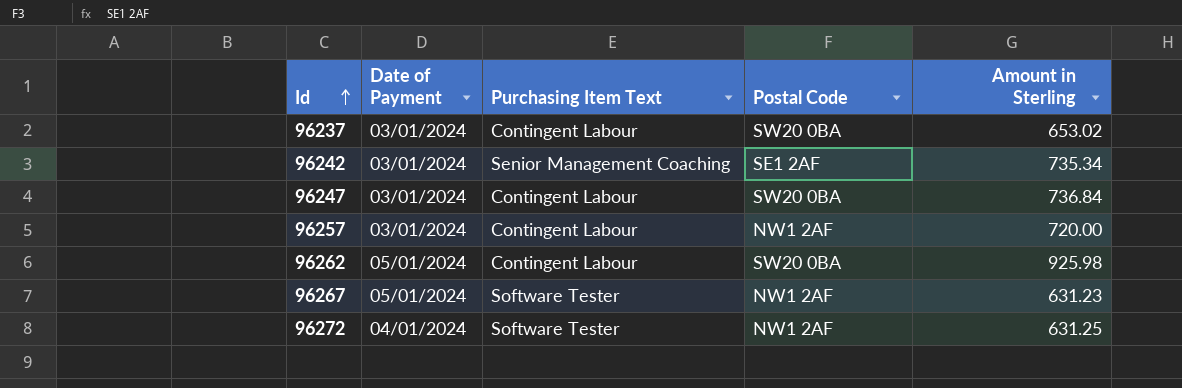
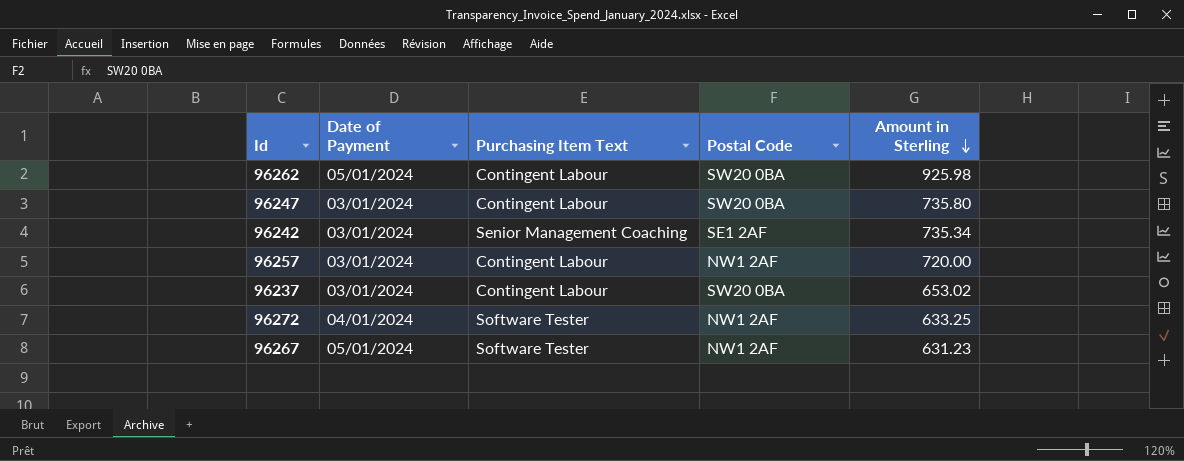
row order: Id ascending -> Amount in Sterling descending
96247 | Amount in Sterling: 736.84 -> 735.80
96272 | Amount in Sterling: 631.25 -> 633.25

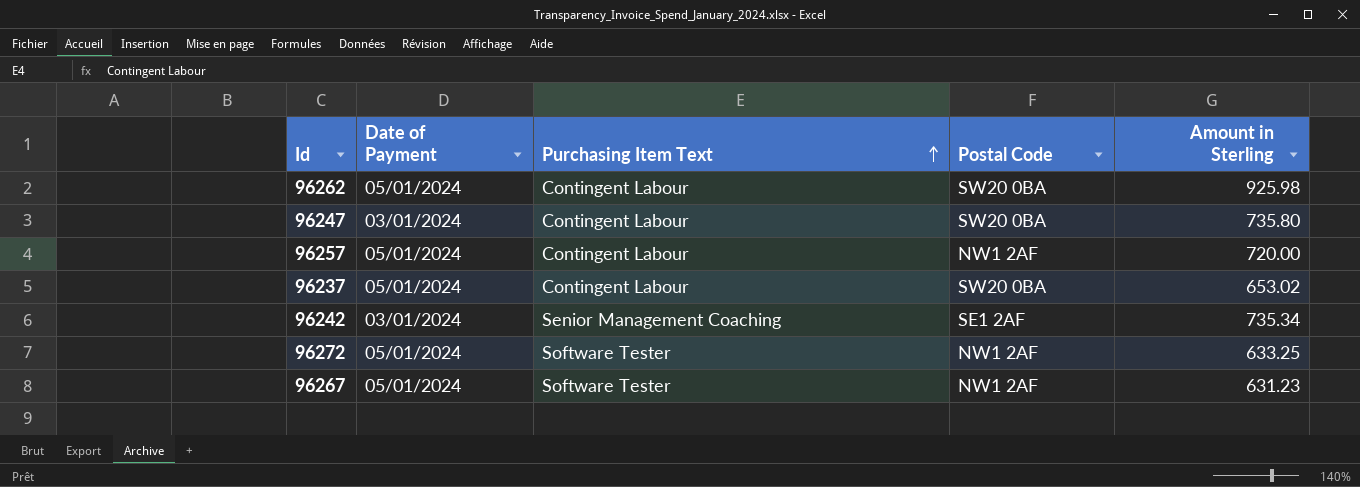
row order: Amount in Sterling descending -> Purchasing Item Text ascending
96257 | Date of Payment: 03/01/2024 -> 05/01/2024
96237 | Date of Payment: 03/01/2024 -> 05/01/2024
96272 | Date of Payment: 04/01/2024 -> 05/01/2024

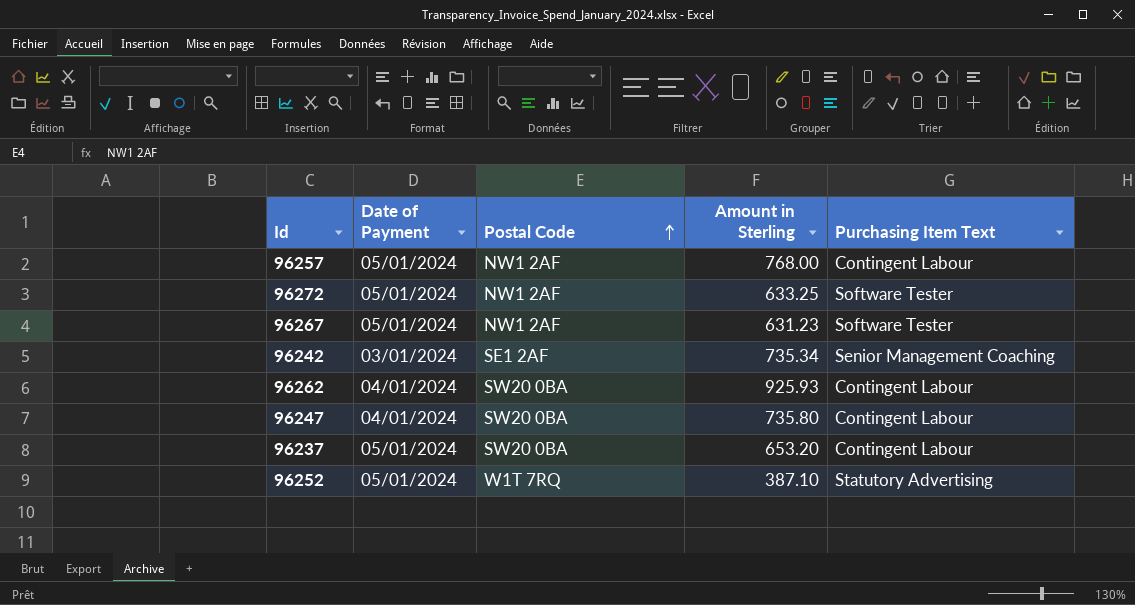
row order: Purchasing Item Text ascending -> Postal Code ascending
column Purchasing Item Text | position: 3 -> 5
96257 | Amount in Sterling: 720.00 -> 768.00
96262 | Date of Payment: 05/01/2024 -> 04/01/2024
96262 | Amount in Sterling: 925.98 -> 925.93
96247 | Date of Payment: 03/01/2024 -> 04/01/2024
96237 | Amount in Sterling: 653.02 -> 653.20
row 96252: none -> 05/01/2024 | W1T 7RQ | 387.10 | Statutory Advertising

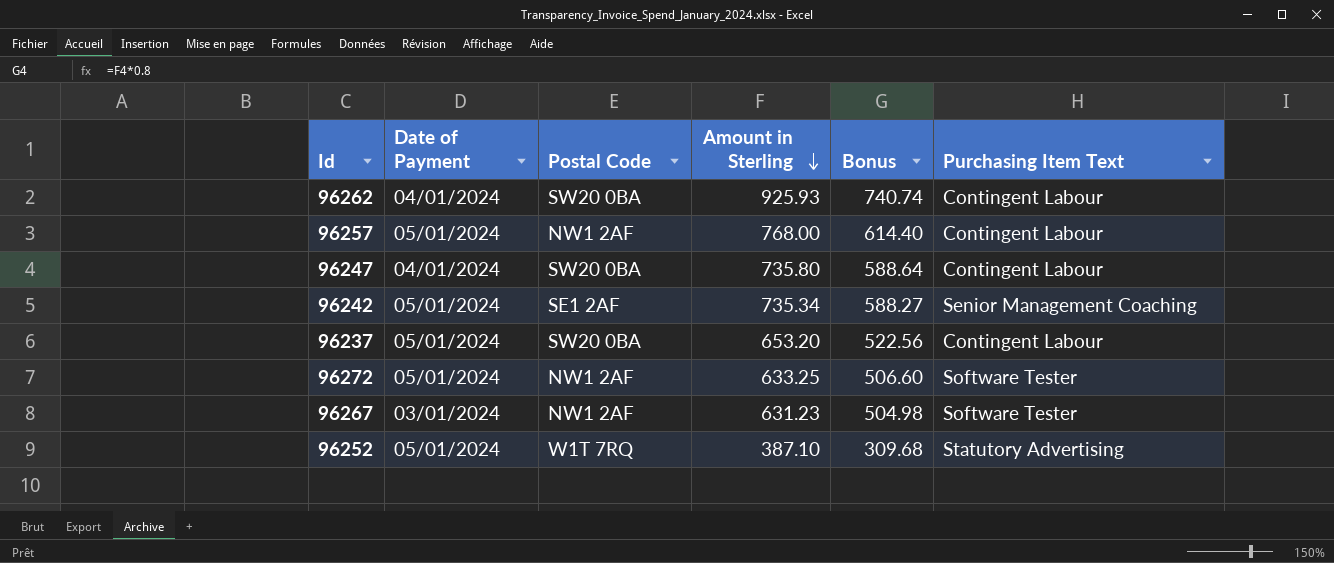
row order: Postal Code ascending -> Amount in Sterling descending
column Bonus | formula: none -> [Amount in Sterling] * 0.8
96242 | Date of Payment: 03/01/2024 -> 05/01/2024
96267 | Date of Payment: 05/01/2024 -> 03/01/2024

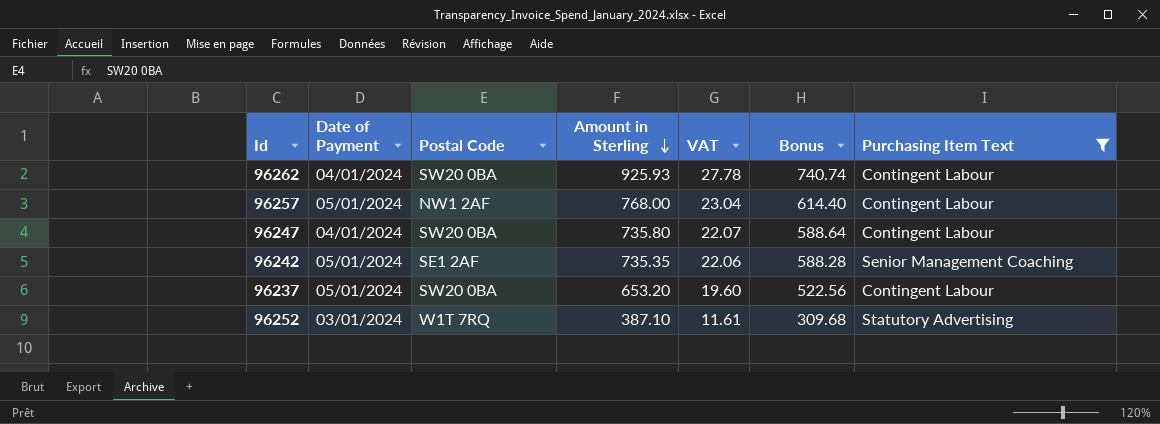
filter: none -> Purchasing Item Text != Software Tester
column VAT | formula: none -> [Amount in Sterling] * 0.03
96242 | Amount in Sterling: 735.34 -> 735.35
96242 | Bonus: 588.27 -> 588.28
96252 | Date of Payment: 05/01/2024 -> 03/01/2024

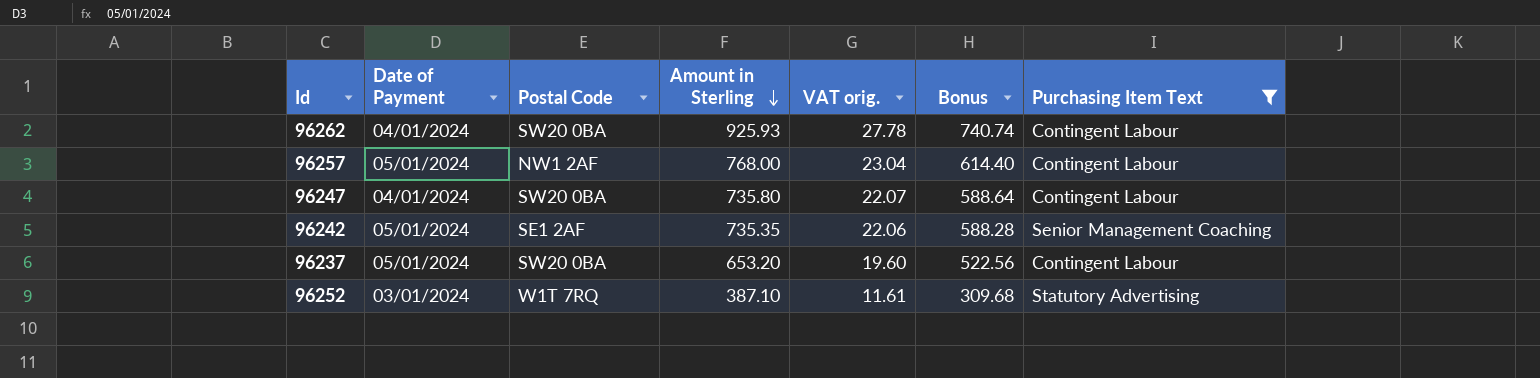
column name: VAT -> VAT orig.

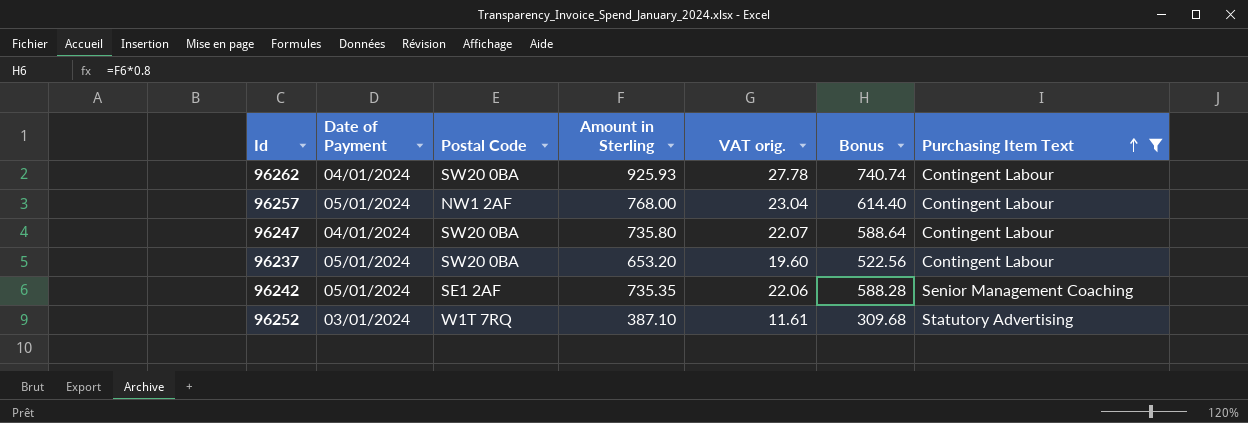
row order: Amount in Sterling descending -> Purchasing Item Text ascending

